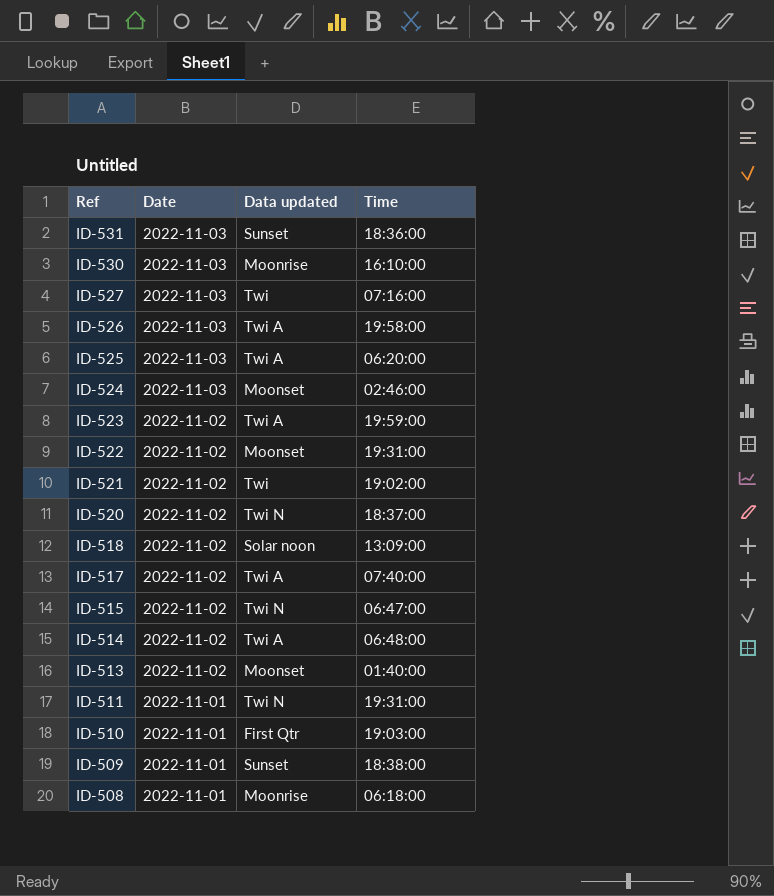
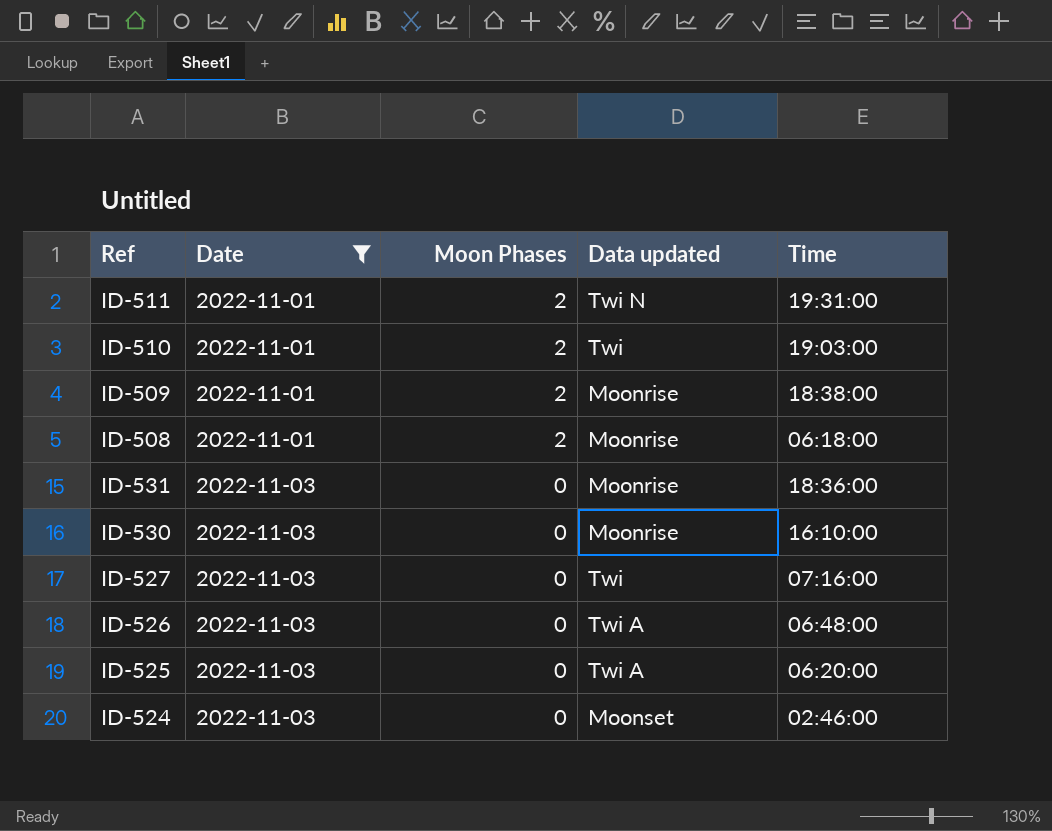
filter: none -> Date != 2022-11-02
row order: Ref descending -> Date ascending
column Moon Phases | position: none -> 3
ID-510 | Data updated: First Qtr -> Twi
ID-509 | Data updated: Sunset -> Moonrise
ID-531 | Data updated: Sunset -> Moonrise
ID-526 | Time: 19:58:00 -> 06:48:00

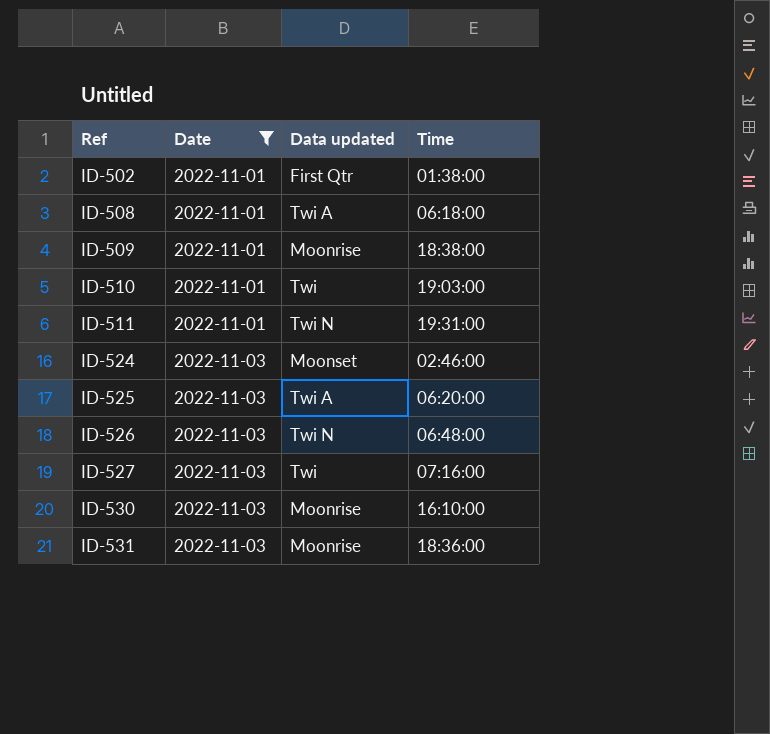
row order: Date ascending -> Ref ascending
column Moon Phases | position: 3 -> none
row ID-502: none -> 2022-11-01 | First Qtr | 01:38:00
ID-508 | Data updated: Moonrise -> Twi A
ID-526 | Data updated: Twi A -> Twi N

